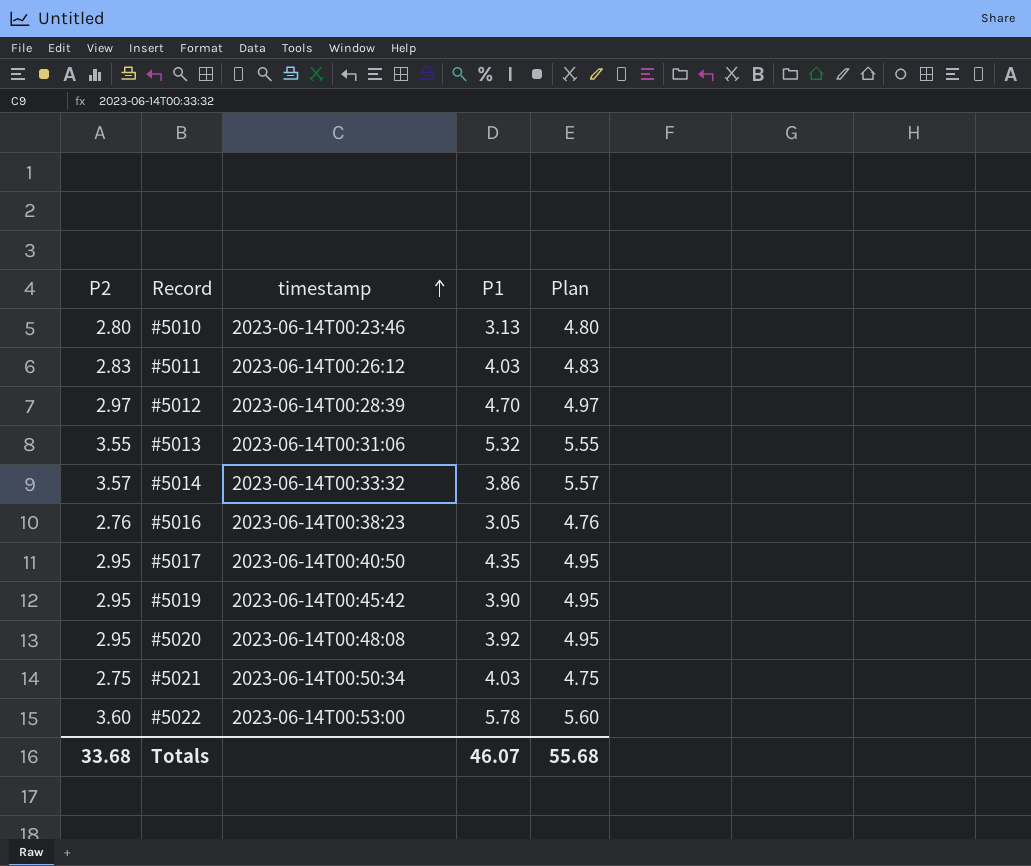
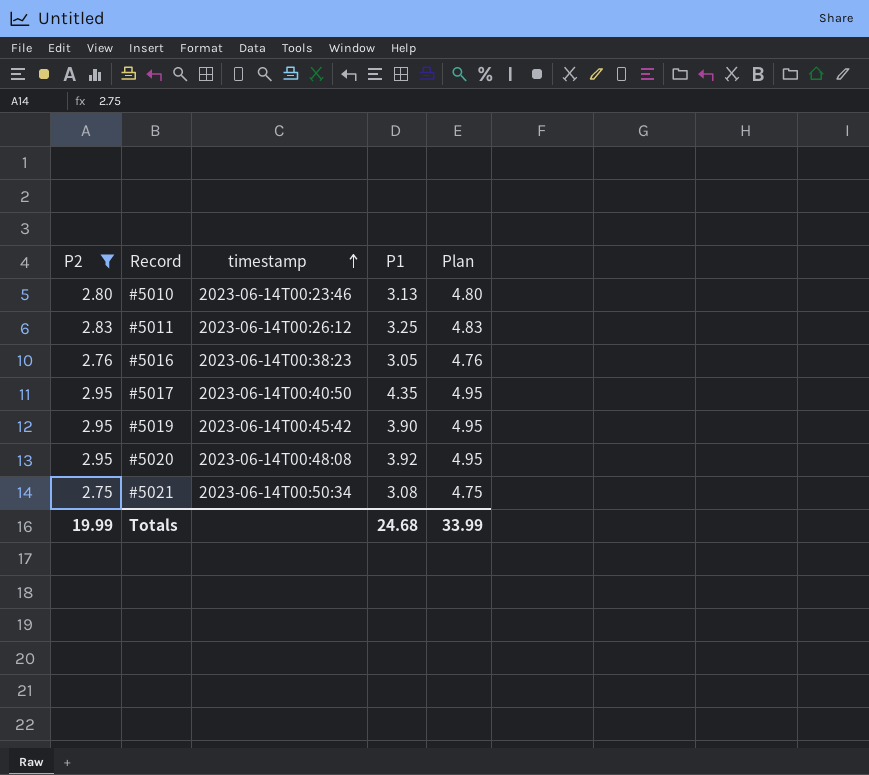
filter: none -> P2 <= 2.95
#5011 | P1: 4.03 -> 3.25
#5021 | P1: 4.03 -> 3.08
Totals | P2: 33.68 -> 19.99
Totals | P1: 46.07 -> 24.68
Totals | Plan: 55.68 -> 33.99

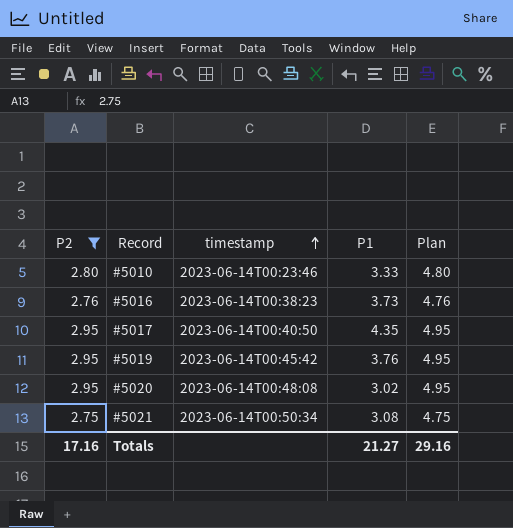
row #5011: 2.83 | 2023-06-14T00:26:12 | 3.25 | 4.83 -> none
#5010 | P1: 3.13 -> 3.33
#5016 | P1: 3.05 -> 3.73
#5019 | P1: 3.90 -> 3.76
#5020 | P1: 3.92 -> 3.02
Totals | P2: 19.99 -> 17.16
Totals | P1: 24.68 -> 21.27
Totals | Plan: 33.99 -> 29.16

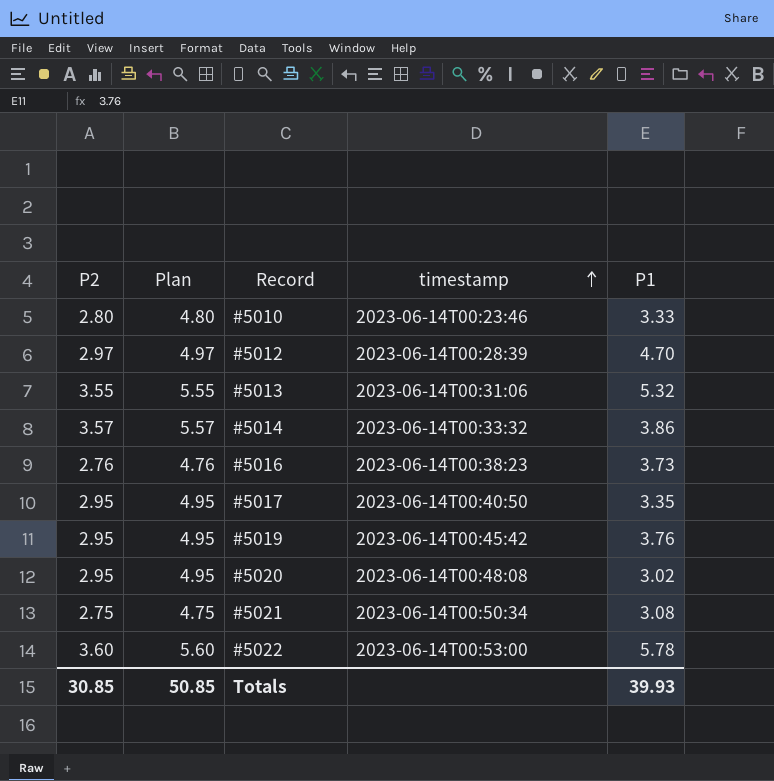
filter: P2 <= 2.95 -> none
column Plan | position: 5 -> 2
#5017 | P1: 4.35 -> 3.35
Totals | P2: 17.16 -> 30.85
Totals | Plan: 29.16 -> 50.85
Totals | P1: 21.27 -> 39.93

